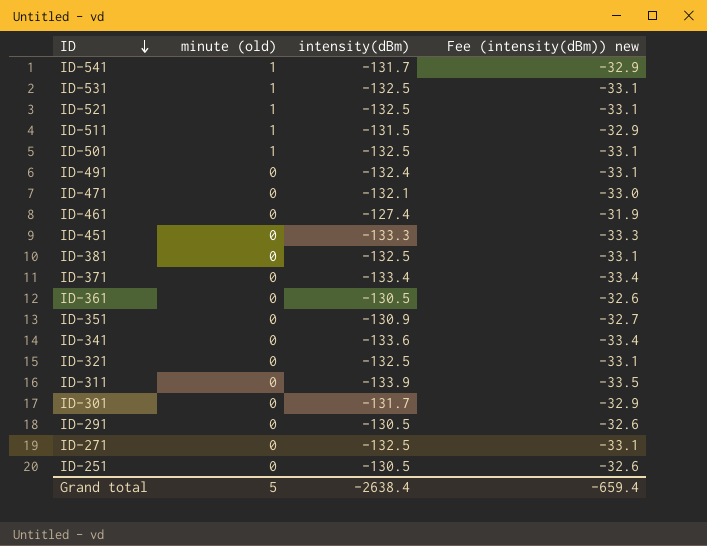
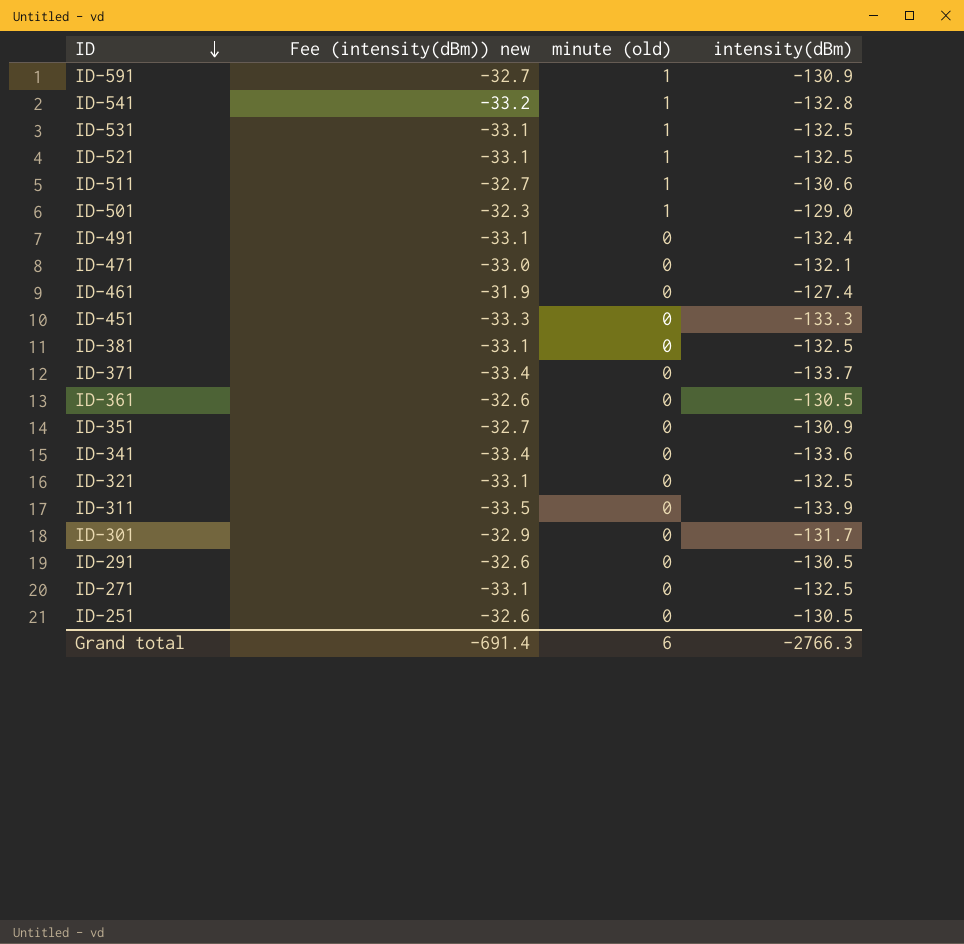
column Fee (intensity(dBm)) new | position: 4 -> 2
row ID-591: none -> -32.7 | 1 | -130.9
ID-541 | Fee (intensity(dBm)) new: -32.9 -> -33.2
ID-541 | intensity(dBm): -131.7 -> -132.8
ID-511 | Fee (intensity(dBm)) new: -32.9 -> -32.7
ID-511 | intensity(dBm): -131.5 -> -130.6
ID-501 | Fee (intensity(dBm)) new: -33.1 -> -32.3
ID-501 | intensity(dBm): -132.5 -> -129.0
ID-371 | intensity(dBm): -133.4 -> -133.7
Grand total | Fee (intensity(dBm)) new: -659.4 -> -691.4
Grand total | minute (old): 5 -> 6
Grand total | intensity(dBm): -2638.4 -> -2766.3

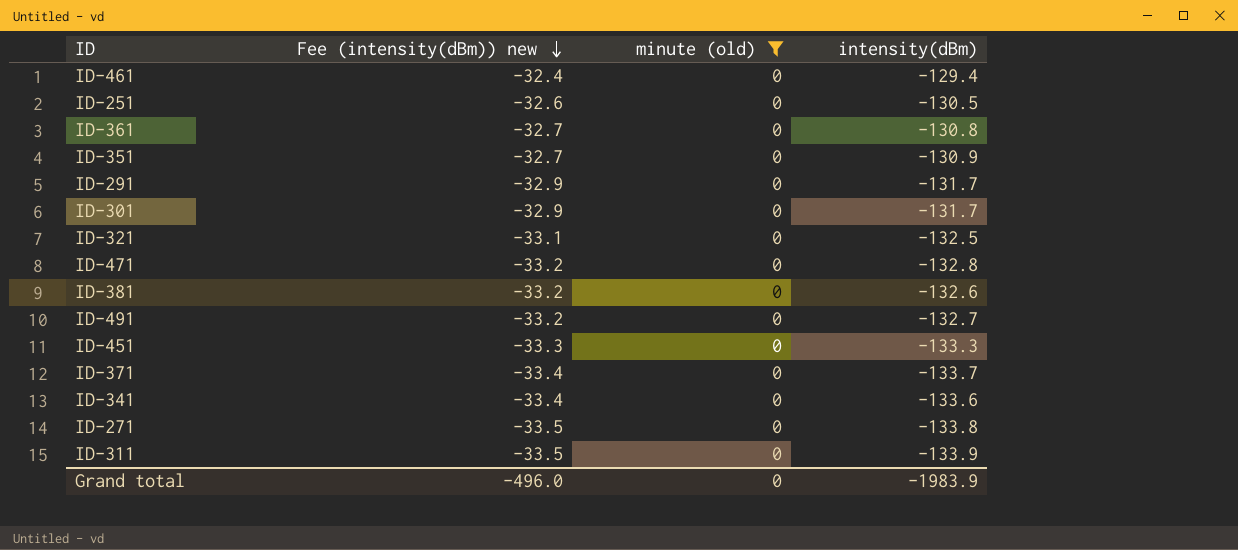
filter: none -> minute (old) = 0
row order: ID descending -> Fee (intensity(dBm)) new descending
ID-461 | Fee (intensity(dBm)) new: -31.9 -> -32.4
ID-461 | intensity(dBm): -127.4 -> -129.4
ID-361 | Fee (intensity(dBm)) new: -32.6 -> -32.7
ID-361 | intensity(dBm): -130.5 -> -130.8
ID-291 | Fee (intensity(dBm)) new: -32.6 -> -32.9
ID-291 | intensity(dBm): -130.5 -> -131.7
ID-471 | Fee (intensity(dBm)) new: -33.0 -> -33.2
ID-471 | intensity(dBm): -132.1 -> -132.8
ID-381 | Fee (intensity(dBm)) new: -33.1 -> -33.2
ID-381 | intensity(dBm): -132.5 -> -132.6
ID-491 | Fee (intensity(dBm)) new: -33.1 -> -33.2
ID-491 | intensity(dBm): -132.4 -> -132.7
ID-271 | Fee (intensity(dBm)) new: -33.1 -> -33.5
ID-271 | intensity(dBm): -132.5 -> -133.8
Grand total | Fee (intensity(dBm)) new: -691.4 -> -496.0
Grand total | minute (old): 6 -> 0
Grand total | intensity(dBm): -2766.3 -> -1983.9

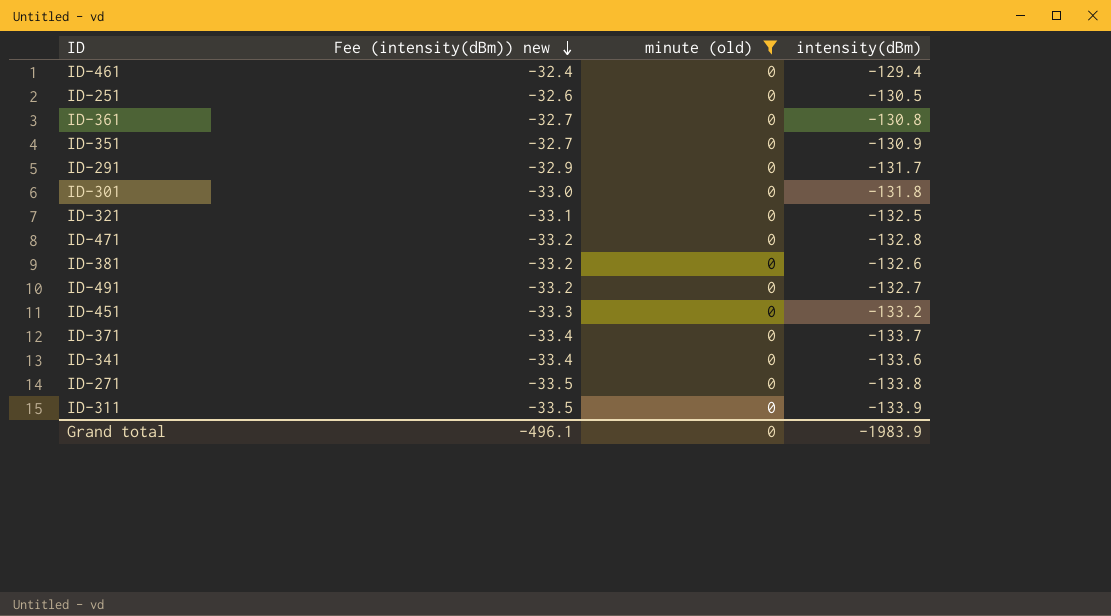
ID-301 | Fee (intensity(dBm)) new: -32.9 -> -33.0
ID-301 | intensity(dBm): -131.7 -> -131.8
ID-451 | intensity(dBm): -133.3 -> -133.2
Grand total | Fee (intensity(dBm)) new: -496.0 -> -496.1

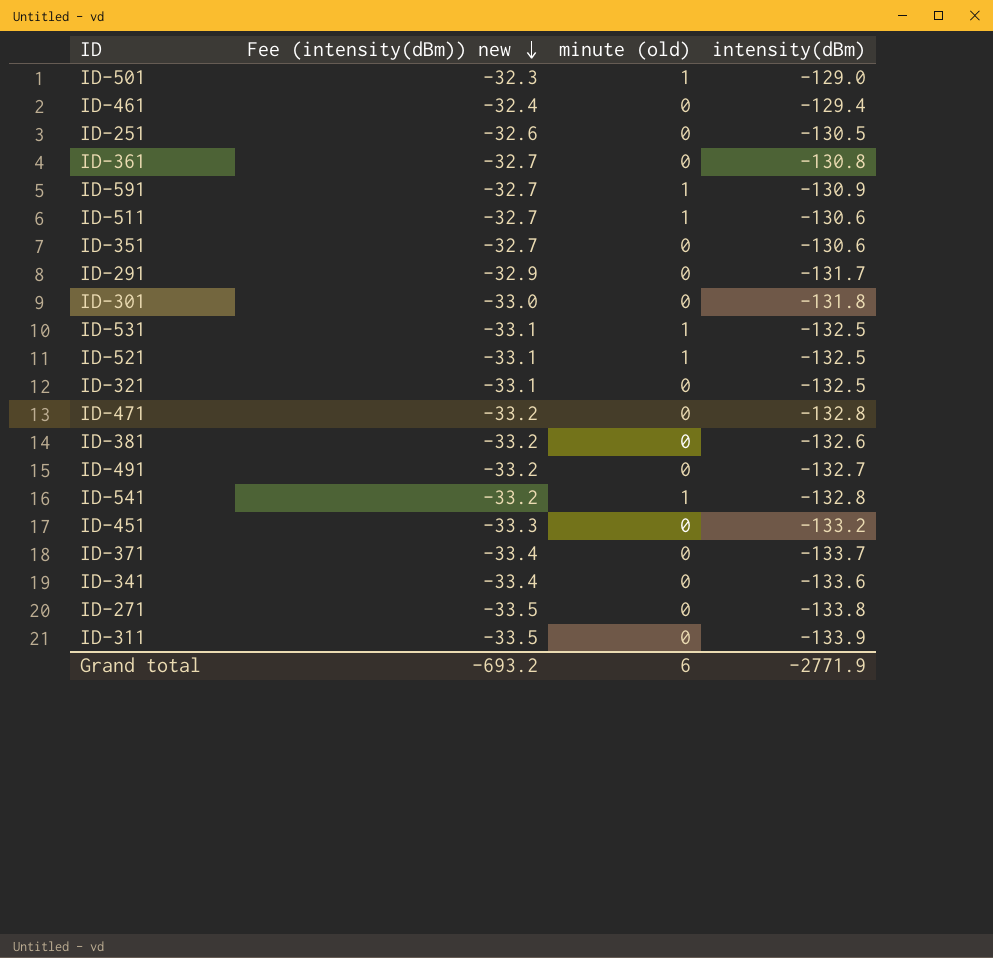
filter: minute (old) = 0 -> none
ID-351 | intensity(dBm): -130.9 -> -130.6
Grand total | Fee (intensity(dBm)) new: -496.1 -> -693.2
Grand total | minute (old): 0 -> 6
Grand total | intensity(dBm): -1983.9 -> -2771.9

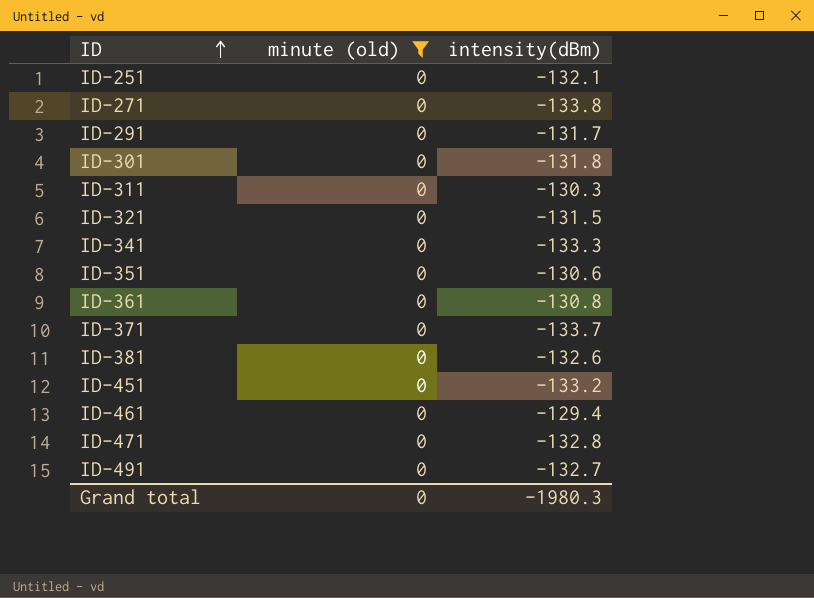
filter: none -> minute (old) = 0
row order: Fee (intensity(dBm)) new descending -> ID ascending
column Fee (intensity(dBm)) new | formula: [intensity(dBm)] * 0.25 -> none
ID-251 | intensity(dBm): -130.5 -> -132.1
ID-311 | intensity(dBm): -133.9 -> -130.3
ID-321 | intensity(dBm): -132.5 -> -131.5
ID-341 | intensity(dBm): -133.6 -> -133.3
Grand total | minute (old): 6 -> 0
Grand total | intensity(dBm): -2771.9 -> -1980.3

